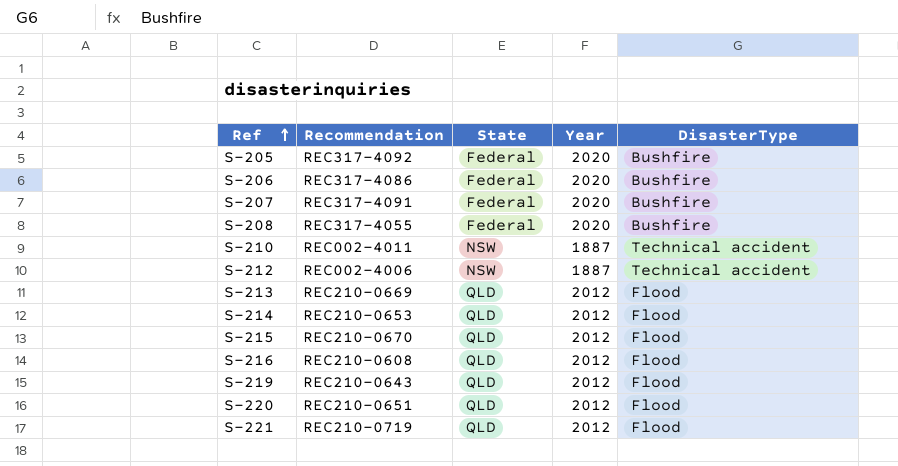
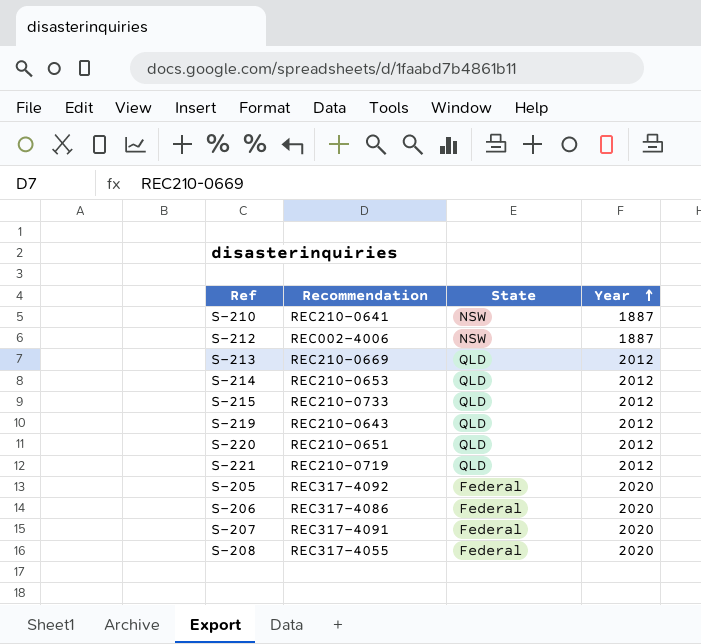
row order: Ref ascending -> Year ascending
column DisasterType | position: 5 -> none
row S-216: REC210-0608 | QLD | 2012 | Flood -> none
S-210 | Recommendation: REC002-4011 -> REC210-0641
S-215 | Recommendation: REC210-0670 -> REC210-0733

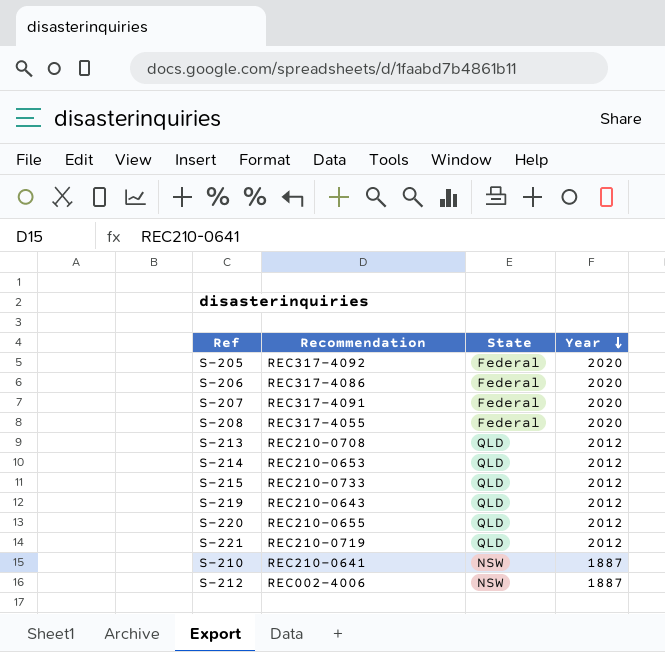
row order: Year ascending -> Year descending
S-213 | Recommendation: REC210-0669 -> REC210-0708
S-220 | Recommendation: REC210-0651 -> REC210-0655

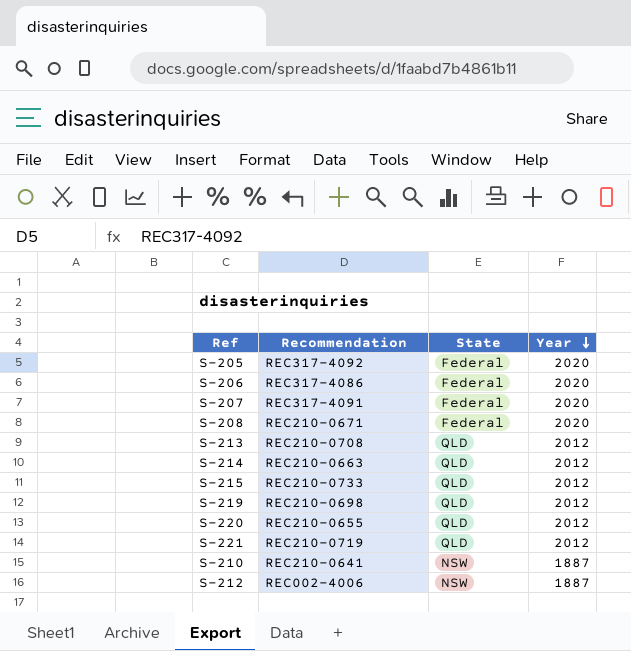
S-208 | Recommendation: REC317-4055 -> REC210-0671
S-214 | Recommendation: REC210-0653 -> REC210-0663
S-219 | Recommendation: REC210-0643 -> REC210-0698

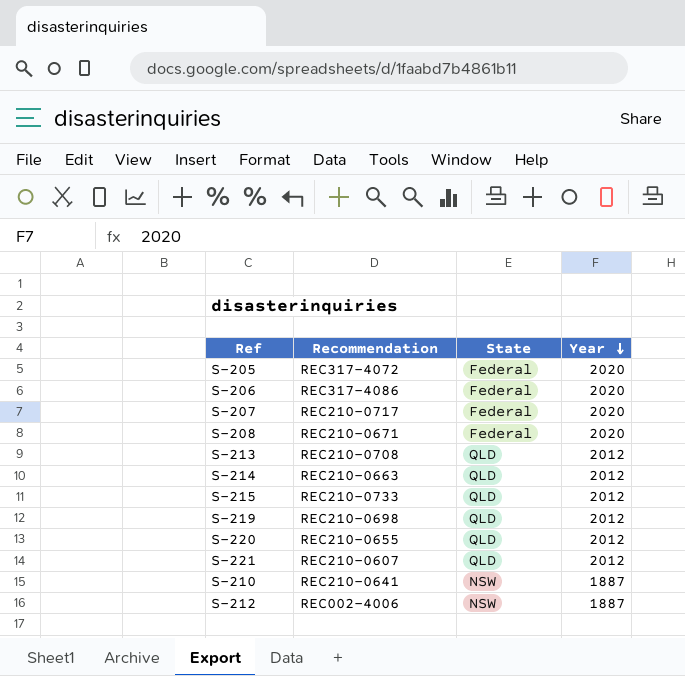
S-205 | Recommendation: REC317-4092 -> REC317-4072
S-207 | Recommendation: REC317-4091 -> REC210-0717
S-221 | Recommendation: REC210-0719 -> REC210-0607

